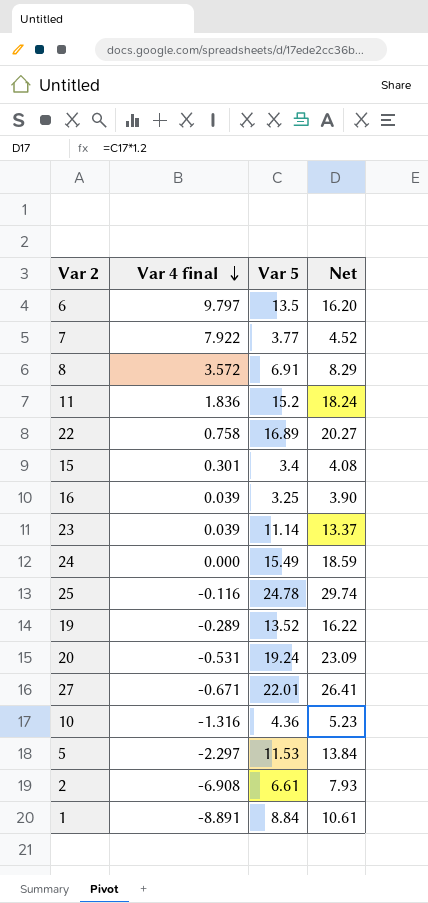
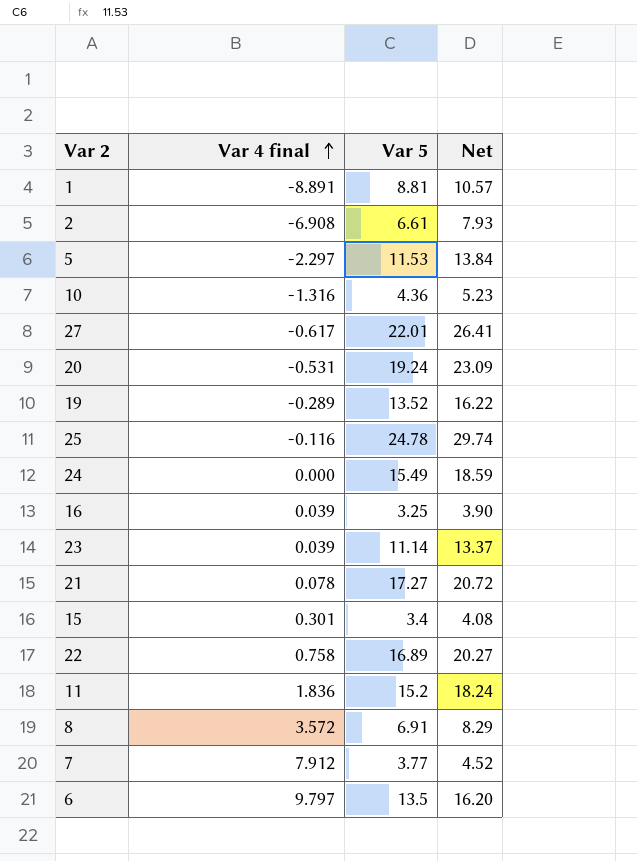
row order: Var 4 final descending -> Var 4 final ascending
1 | Var 5: 8.84 -> 8.81
1 | Net: 10.61 -> 10.57
27 | Var 4 final: -0.671 -> -0.617
row 21: none -> 0.078 | 17.27 | 20.72
7 | Var 4 final: 7.922 -> 7.912

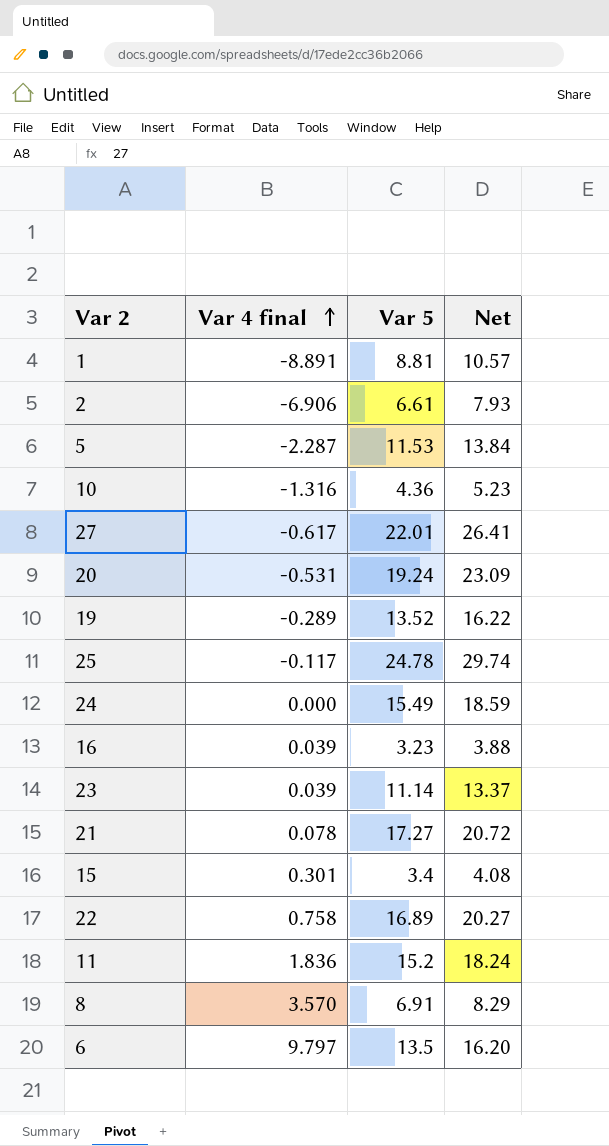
row 7: 7.912 | 3.77 | 4.52 -> none
2 | Var 4 final: -6.908 -> -6.906
5 | Var 4 final: -2.297 -> -2.287
25 | Var 4 final: -0.116 -> -0.117
16 | Var 5: 3.25 -> 3.23
16 | Net: 3.90 -> 3.88
8 | Var 4 final: 3.572 -> 3.570

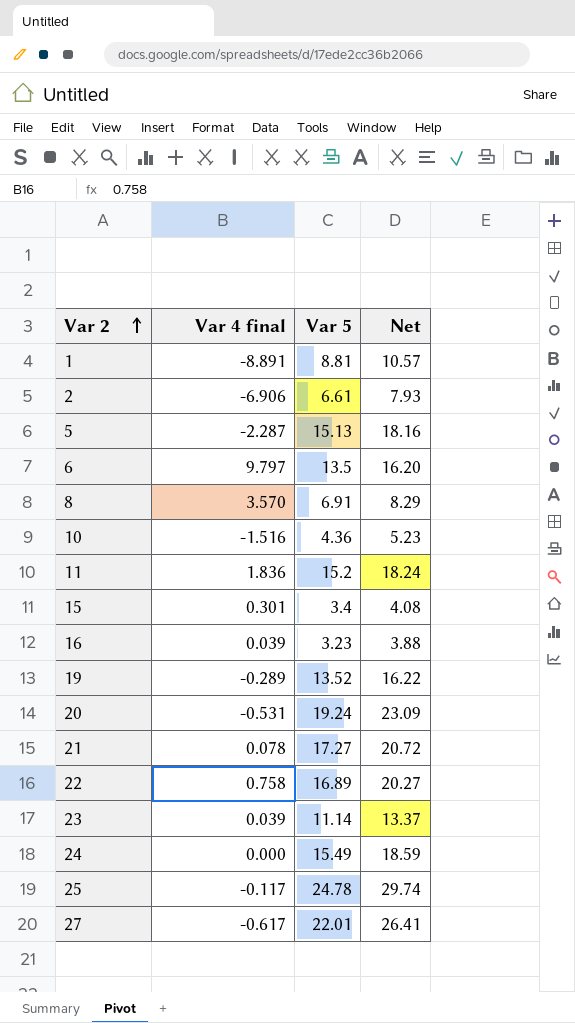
row order: Var 4 final ascending -> Var 2 ascending
5 | Var 5: 11.53 -> 15.13
5 | Net: 13.84 -> 18.16
10 | Var 4 final: -1.316 -> -1.516

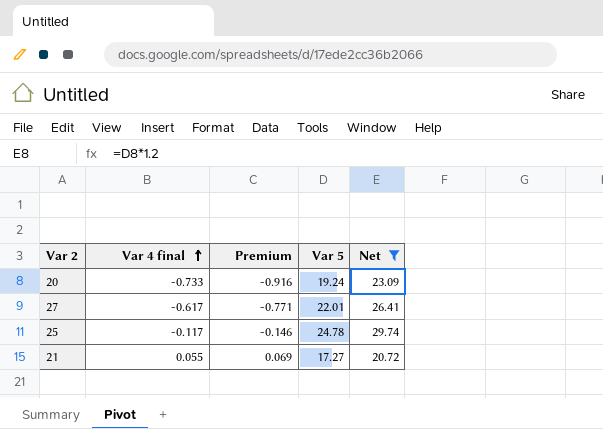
filter: none -> Net >= 20.72
row order: Var 2 ascending -> Var 4 final ascending
column Premium | formula: none -> [Var 4 final] * 1.25
20 | Var 4 final: -0.531 -> -0.733
21 | Var 4 final: 0.078 -> 0.055

